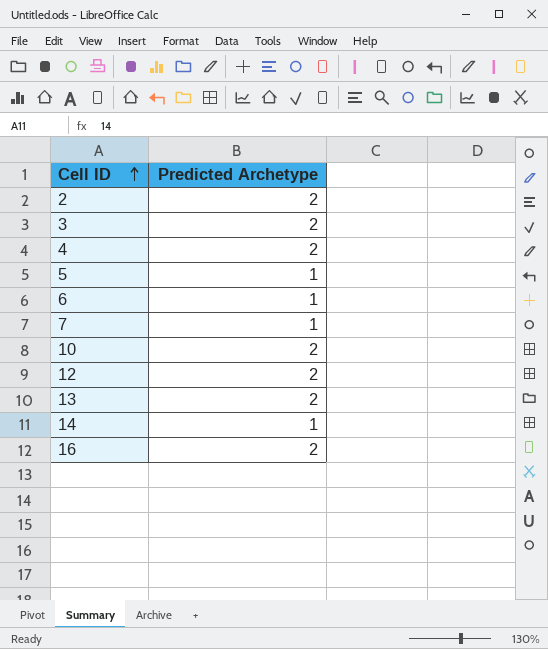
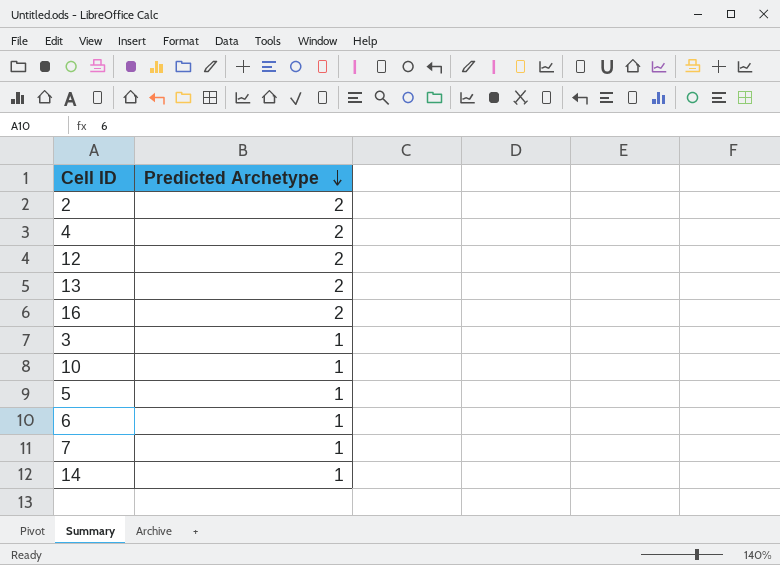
row order: Cell ID ascending -> Predicted Archetype descending
3 | Predicted Archetype: 2 -> 1
10 | Predicted Archetype: 2 -> 1

